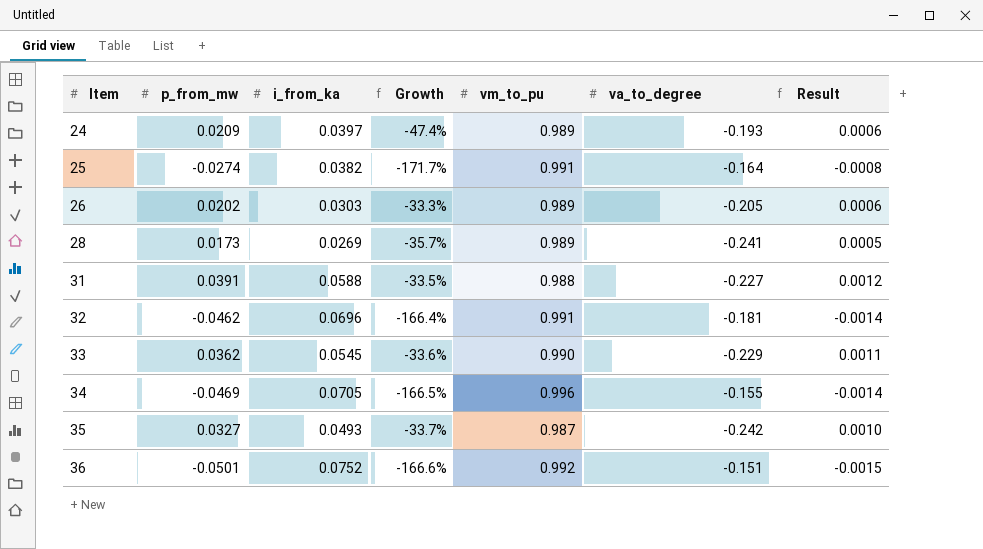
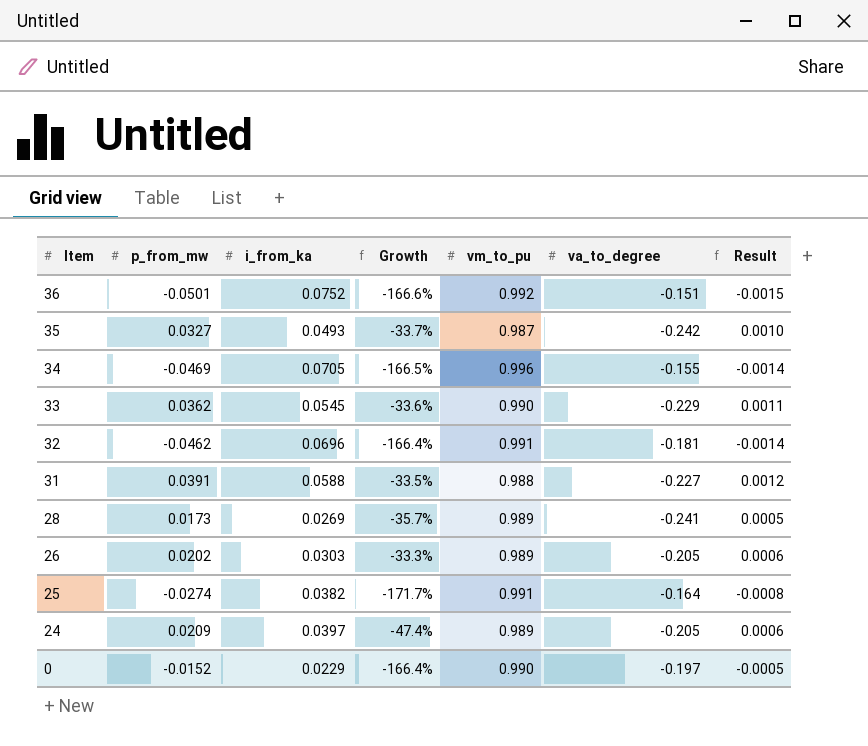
row order: Item ascending -> Item descending
24 | va_to_degree: -0.193 -> -0.205
row 0: none -> -0.0152 | 0.0229 | -166.4% | 0.990 | -0.197 | -0.0005

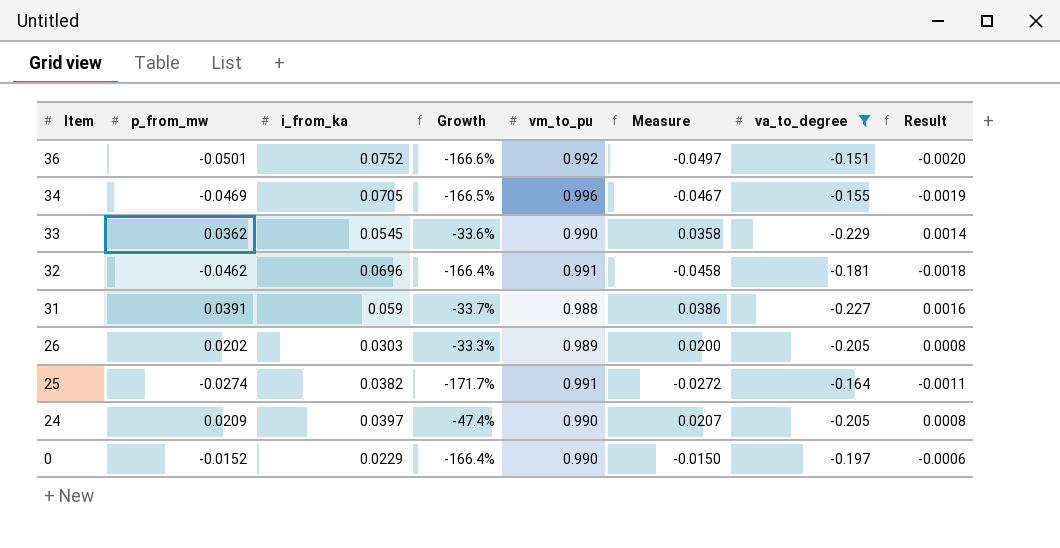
filter: none -> va_to_degree >= -0.229
column Measure | formula: none -> [p_from_mw] * [vm_to_pu]
column Result | formula: [p_from_mw] * 0.03 -> [p_from_mw] * 0.04
31 | i_from_ka: 0.0588 -> 0.059
31 | Growth: -33.5% -> -33.7%
24 | vm_to_pu: 0.989 -> 0.990

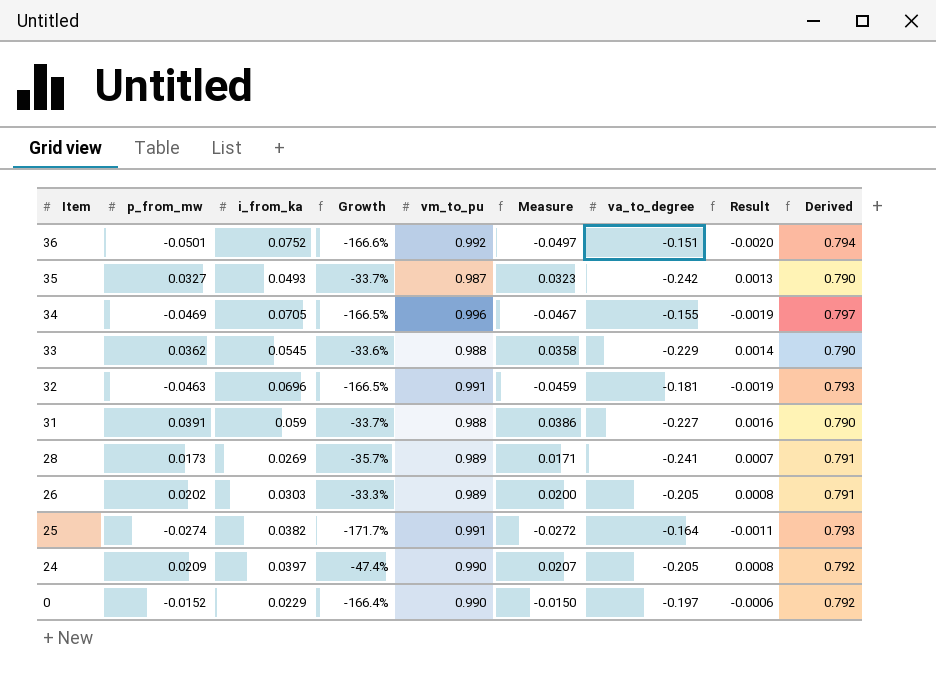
filter: va_to_degree >= -0.229 -> none
column Derived | formula: none -> [vm_to_pu] * 0.8
33 | vm_to_pu: 0.990 -> 0.988
32 | p_from_mw: -0.0462 -> -0.0463
32 | Growth: -166.4% -> -166.5%
32 | Measure: -0.0458 -> -0.0459
32 | Result: -0.0018 -> -0.0019

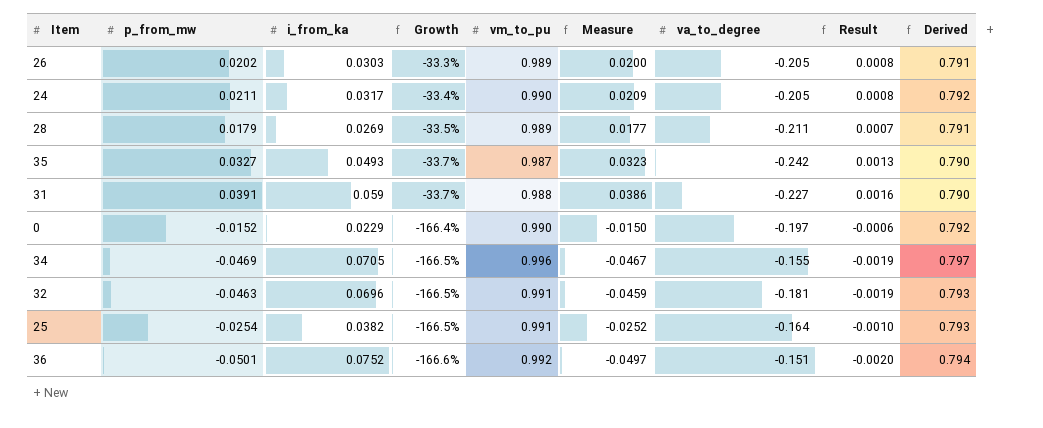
row order: Item descending -> Growth descending
row 33: 0.0362 | 0.0545 | -33.6% | 0.988 | 0.0358 | -0.229 | 0.0014 | 0.790 -> none
24 | p_from_mw: 0.0209 -> 0.0211
24 | i_from_ka: 0.0397 -> 0.0317
24 | Growth: -47.4% -> -33.4%
24 | Measure: 0.0207 -> 0.0209
28 | p_from_mw: 0.0173 -> 0.0179
28 | Growth: -35.7% -> -33.5%
28 | Measure: 0.0171 -> 0.0177
28 | va_to_degree: -0.241 -> -0.211
25 | p_from_mw: -0.0274 -> -0.0254
25 | Growth: -171.7% -> -166.5%
25 | Measure: -0.0272 -> -0.0252
25 | Result: -0.0011 -> -0.0010

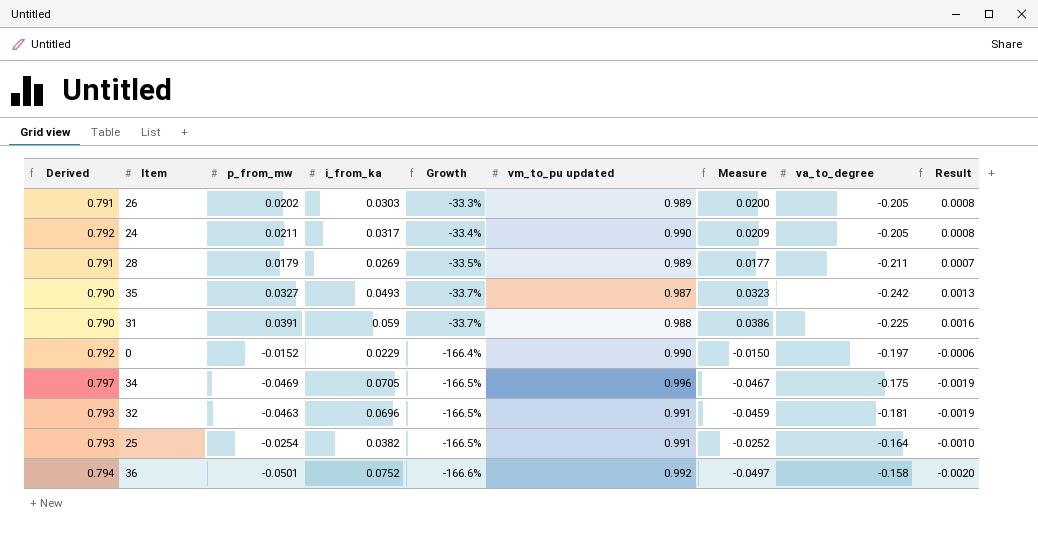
column Derived | position: 9 -> 1
column name: vm_to_pu -> vm_to_pu updated
31 | va_to_degree: -0.227 -> -0.225
34 | va_to_degree: -0.155 -> -0.175
36 | va_to_degree: -0.151 -> -0.158

